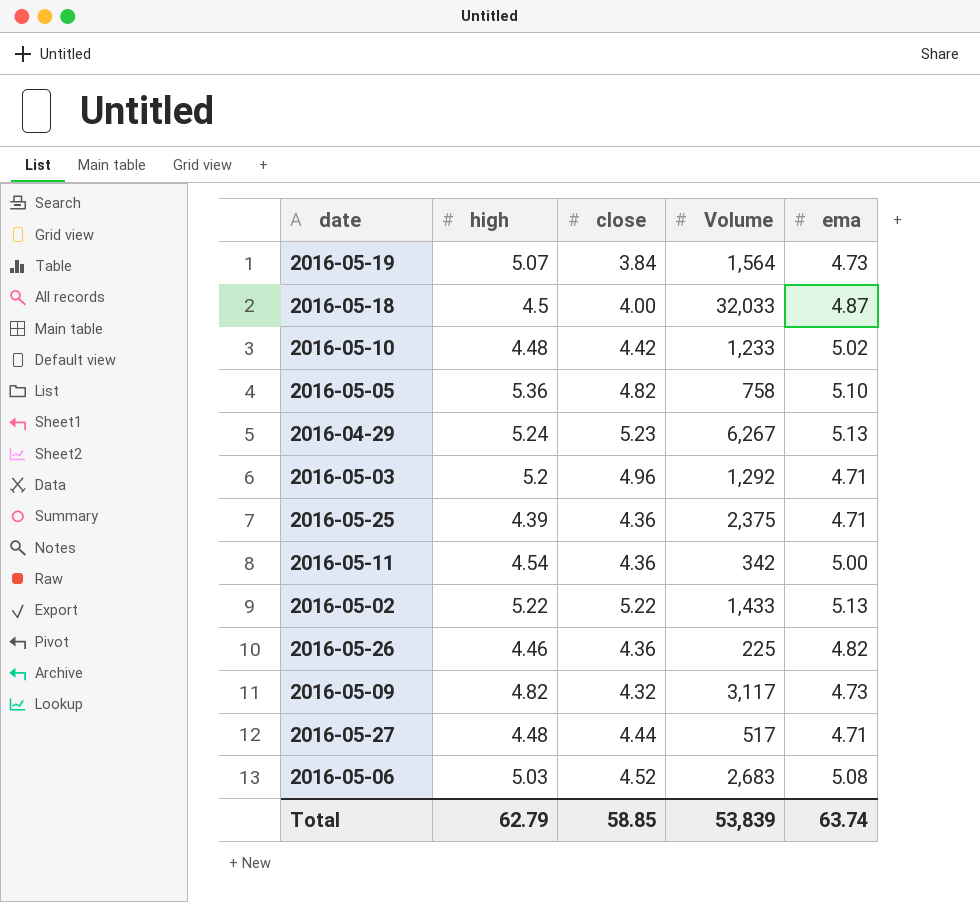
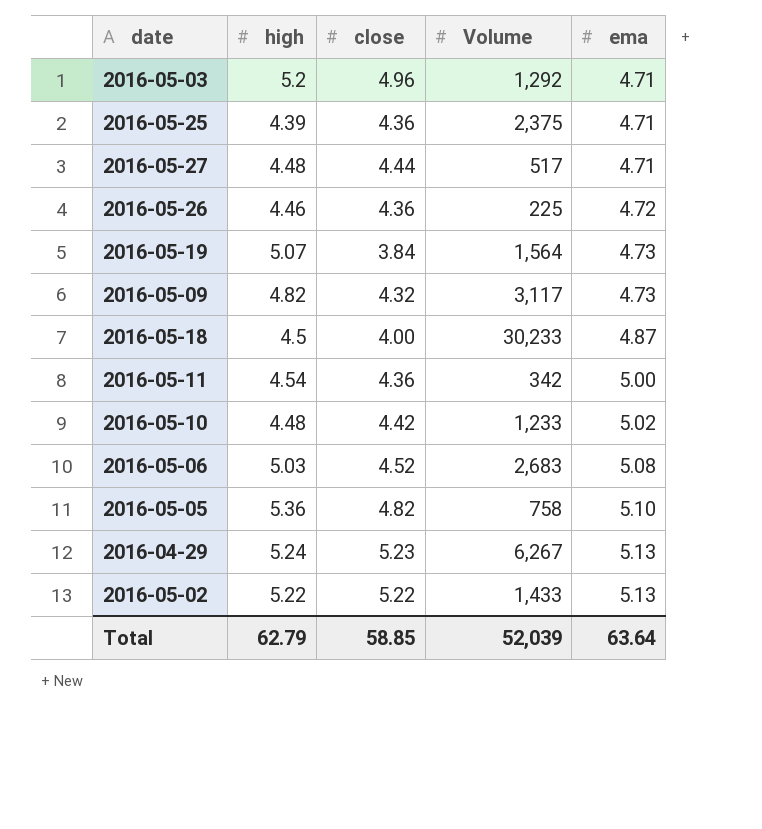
row order: none -> ema ascending
2016-05-26 | ema: 4.82 -> 4.72
2016-05-18 | Volume: 32,033 -> 30,233
Total | Volume: 53,839 -> 52,039
Total | ema: 63.74 -> 63.64

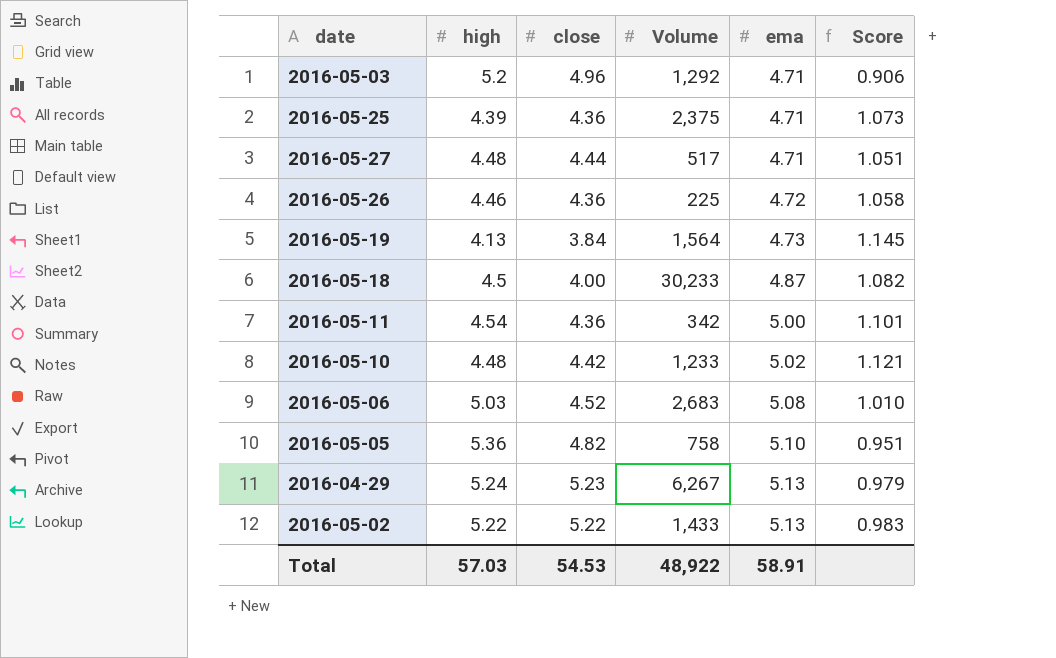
column Score | formula: none -> [ema] / [high]
row 2016-05-09: 4.82 | 4.32 | 3,117 | 4.73 -> none
2016-05-19 | high: 5.07 -> 4.13
Total | high: 62.79 -> 57.03
Total | close: 58.85 -> 54.53
Total | Volume: 52,039 -> 48,922
Total | ema: 63.64 -> 58.91

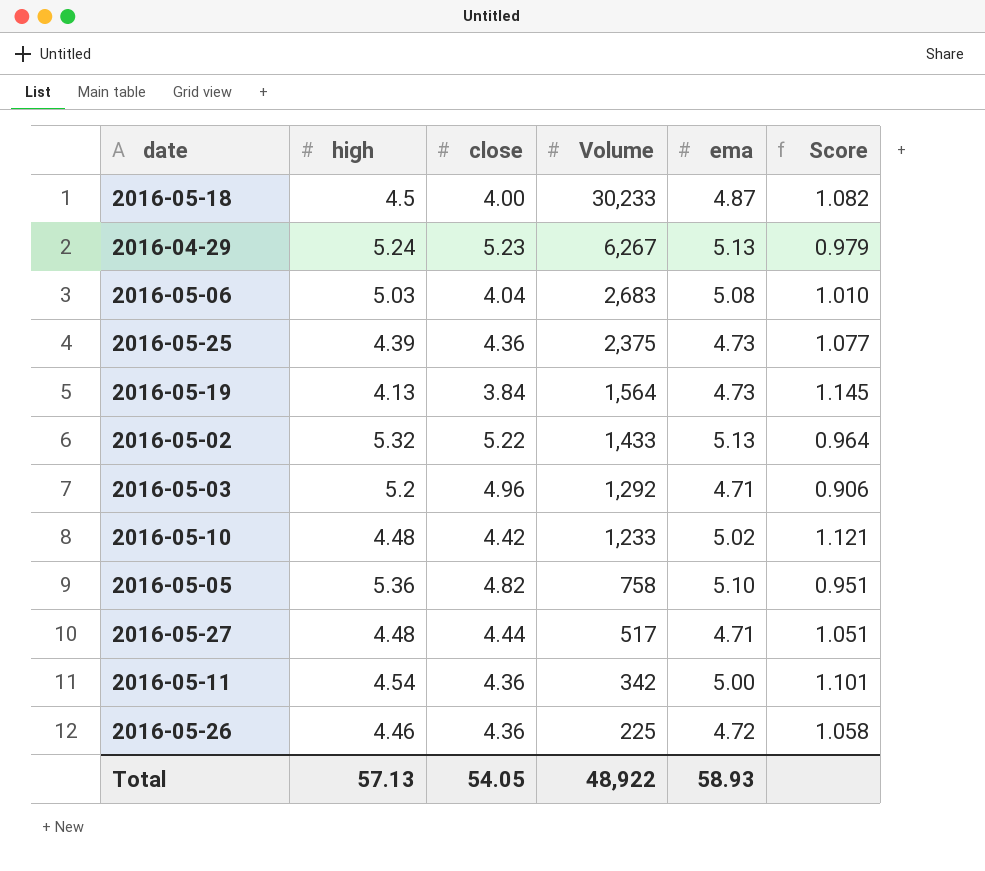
row order: ema ascending -> Volume descending
2016-05-06 | close: 4.52 -> 4.04
2016-05-25 | ema: 4.71 -> 4.73
2016-05-25 | Score: 1.073 -> 1.077
2016-05-02 | high: 5.22 -> 5.32
2016-05-02 | Score: 0.983 -> 0.964
Total | high: 57.03 -> 57.13
Total | close: 54.53 -> 54.05
Total | ema: 58.91 -> 58.93

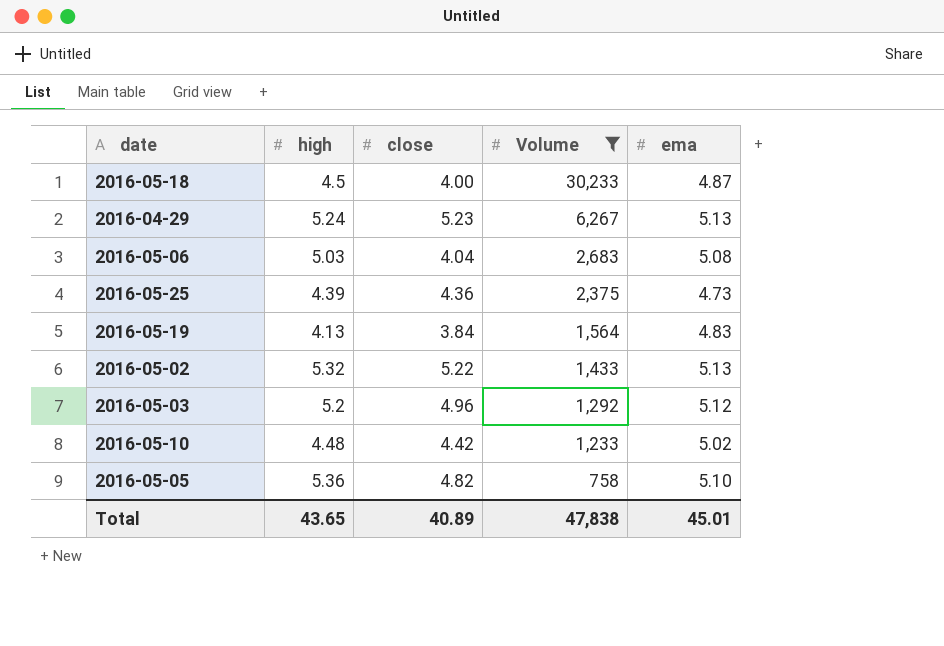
filter: none -> Volume >= 758
column Score | formula: [ema] / [high] -> none
2016-05-19 | ema: 4.73 -> 4.83
2016-05-03 | ema: 4.71 -> 5.12
Total | high: 57.13 -> 43.65
Total | close: 54.05 -> 40.89
Total | Volume: 48,922 -> 47,838
Total | ema: 58.93 -> 45.01

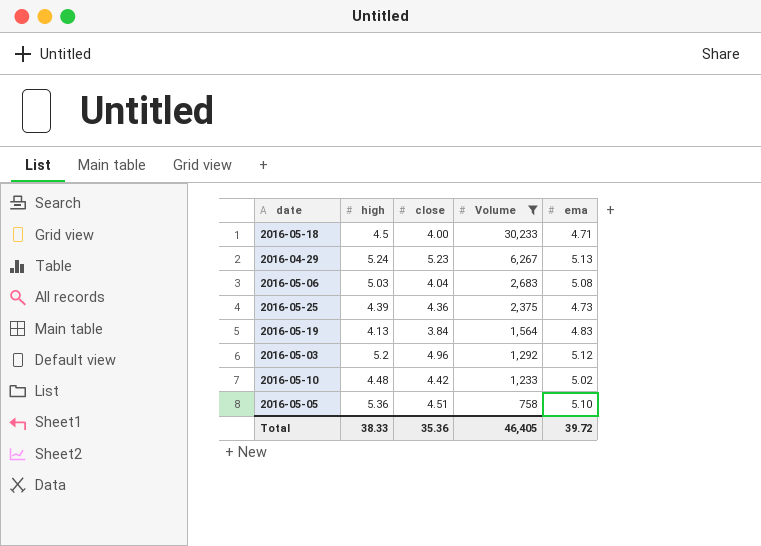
row 2016-05-02: 5.32 | 5.22 | 1,433 | 5.13 -> none
2016-05-18 | ema: 4.87 -> 4.71
2016-05-05 | close: 4.82 -> 4.51
Total | high: 43.65 -> 38.33
Total | close: 40.89 -> 35.36
Total | Volume: 47,838 -> 46,405
Total | ema: 45.01 -> 39.72

